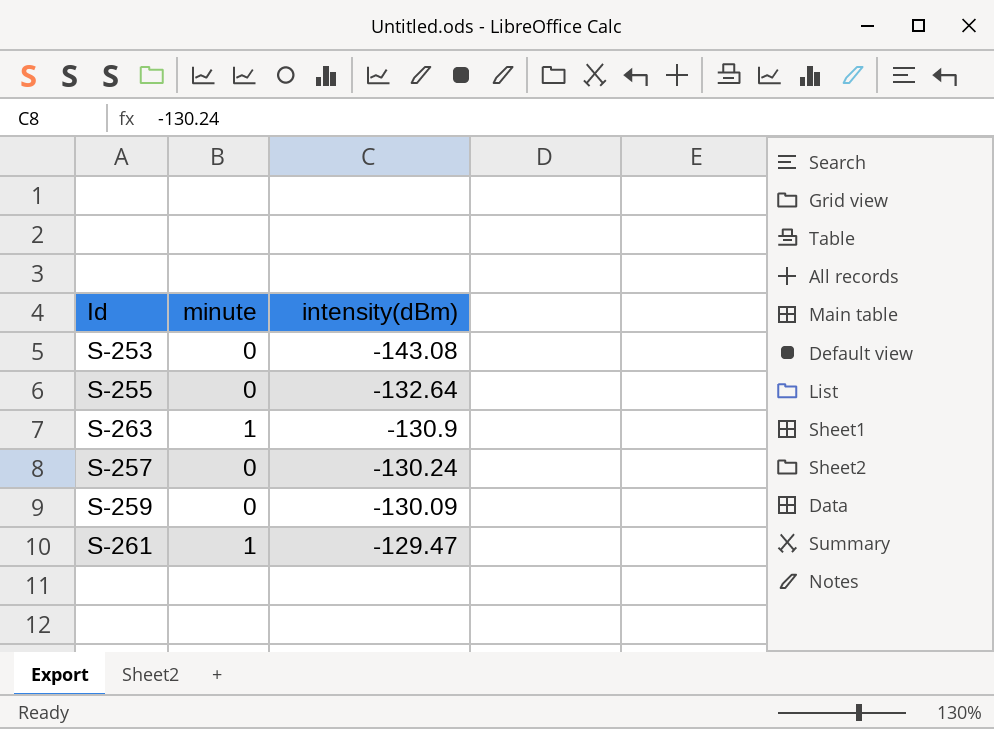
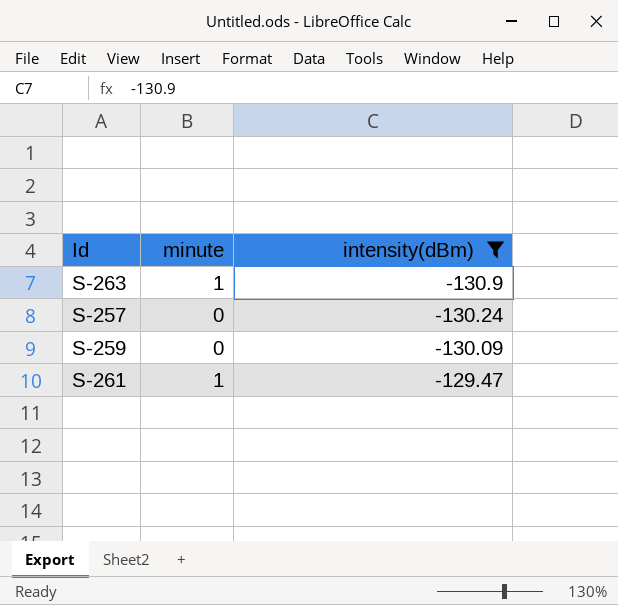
filter: none -> intensity(dBm) >= -130.9

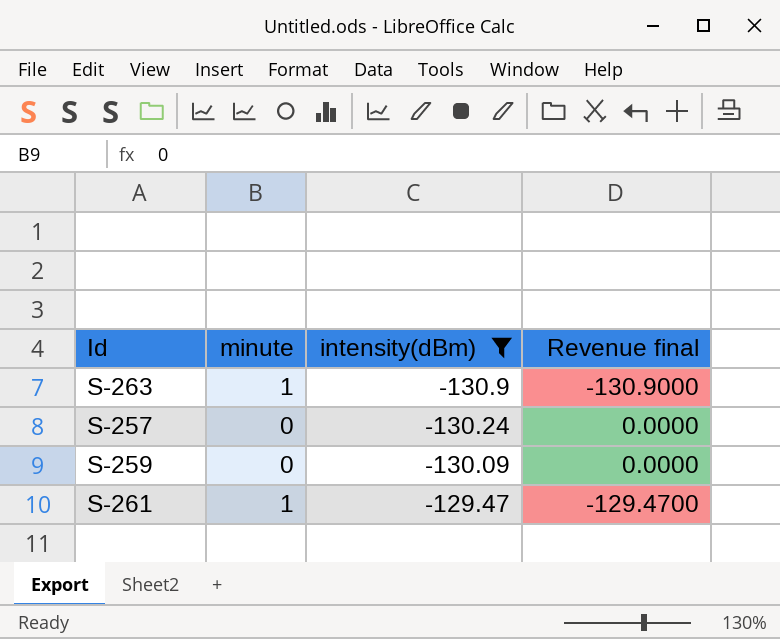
column Revenue final | formula: none -> [minute] * [intensity(dBm)]

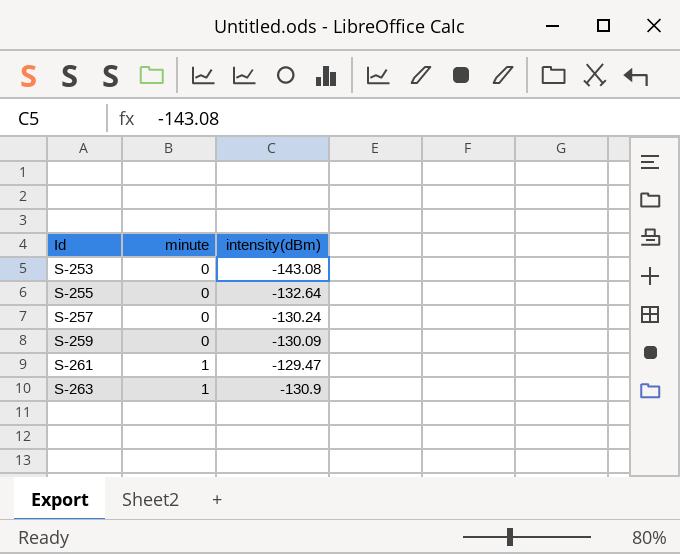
filter: intensity(dBm) >= -130.9 -> none
row order: intensity(dBm) ascending -> Id ascending
column Revenue final | formula: [minute] * [intensity(dBm)] -> none

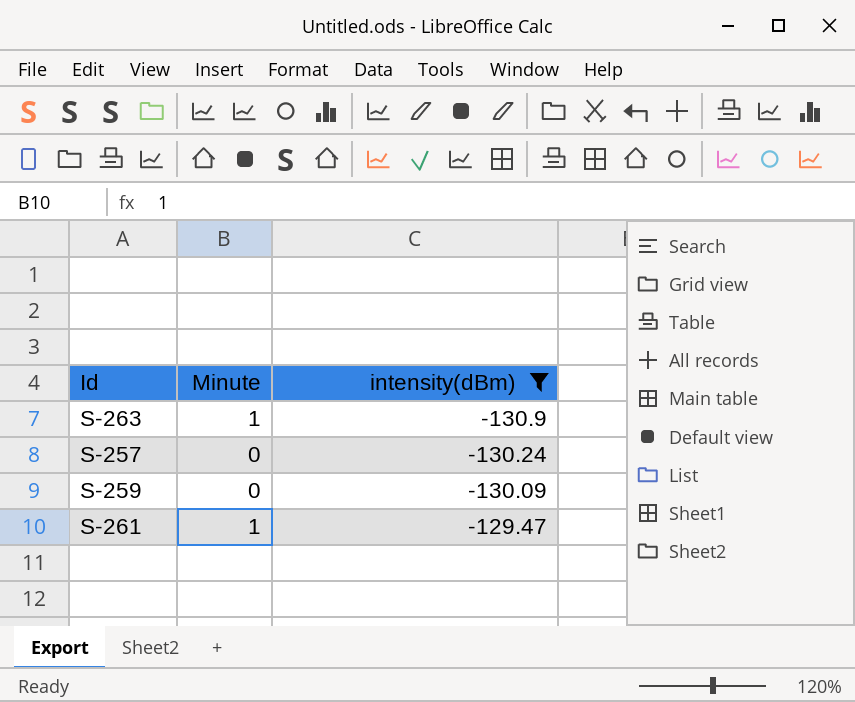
filter: none -> intensity(dBm) >= -130.9
row order: Id ascending -> intensity(dBm) ascending
column name: minute -> Minute

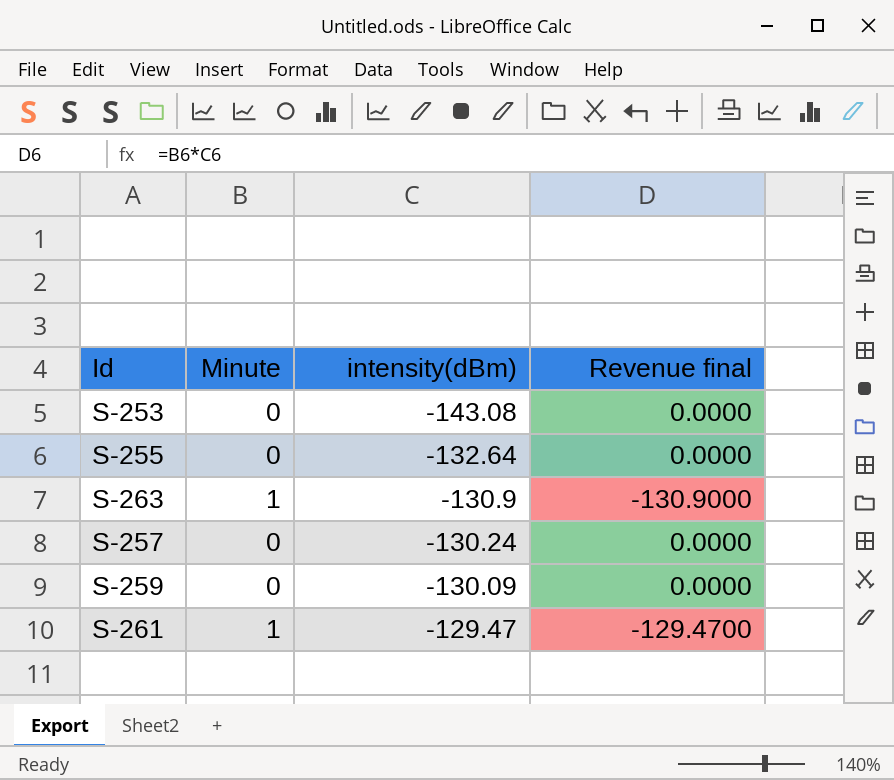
filter: intensity(dBm) >= -130.9 -> none
column Revenue final | formula: none -> [Minute] * [intensity(dBm)]

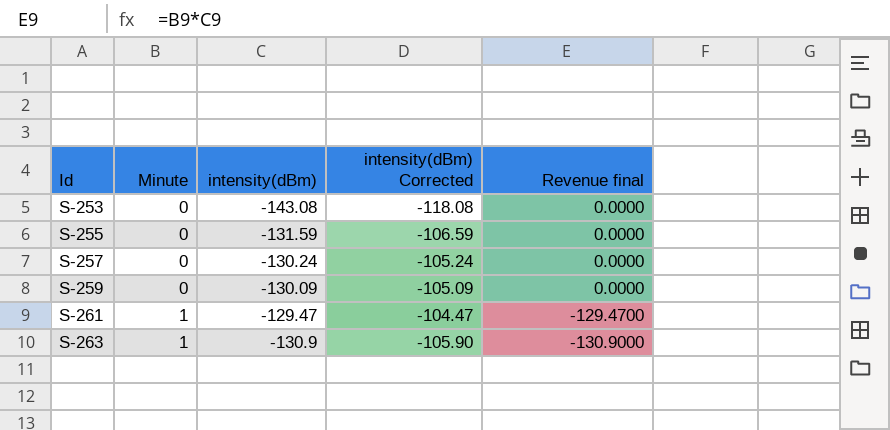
row order: intensity(dBm) ascending -> Id ascending
column intensity(dBm) Corrected | formula: none -> [intensity(dBm)] + 25
S-255 | intensity(dBm): -132.64 -> -131.59

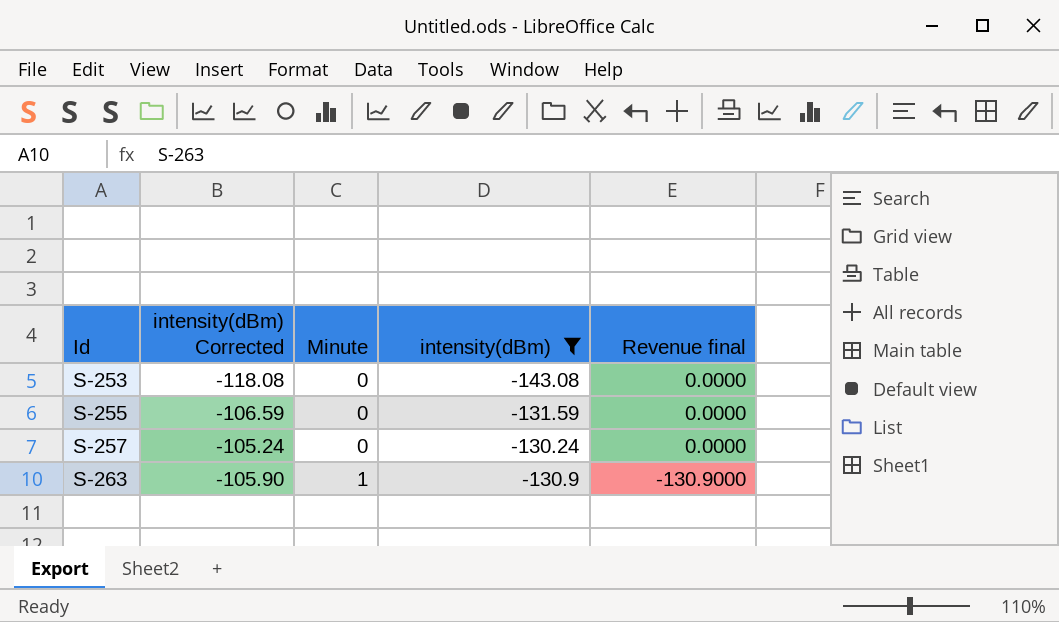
filter: none -> intensity(dBm) <= -130.24
column intensity(dBm) Corrected | position: 4 -> 2

